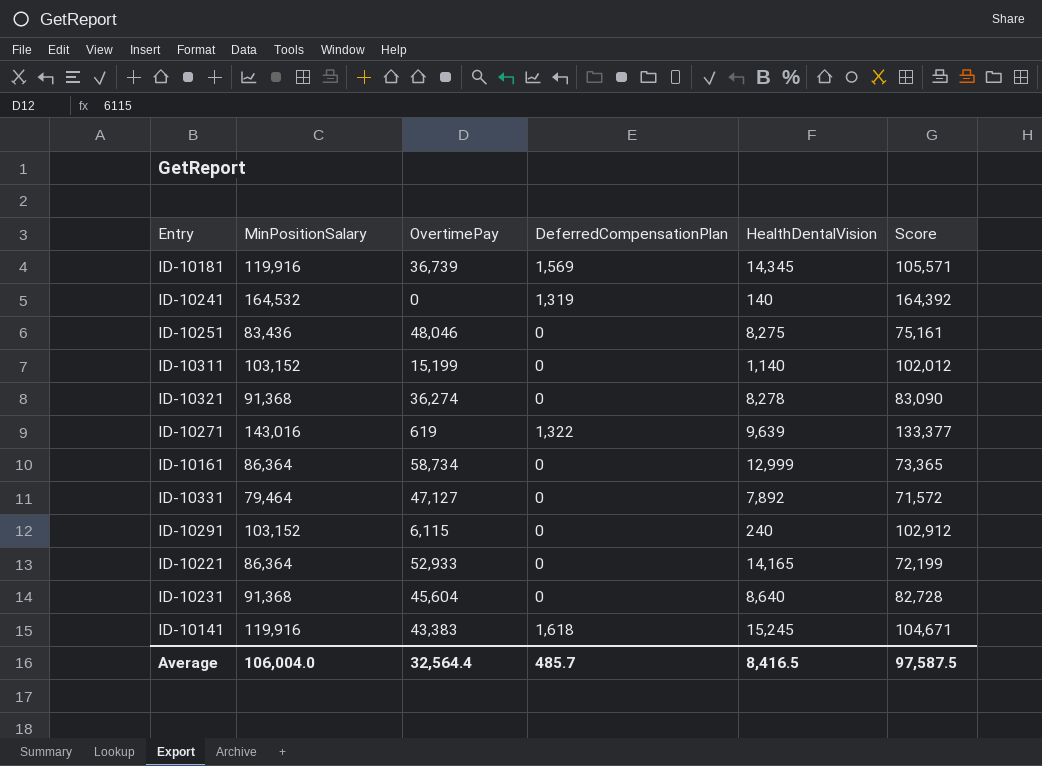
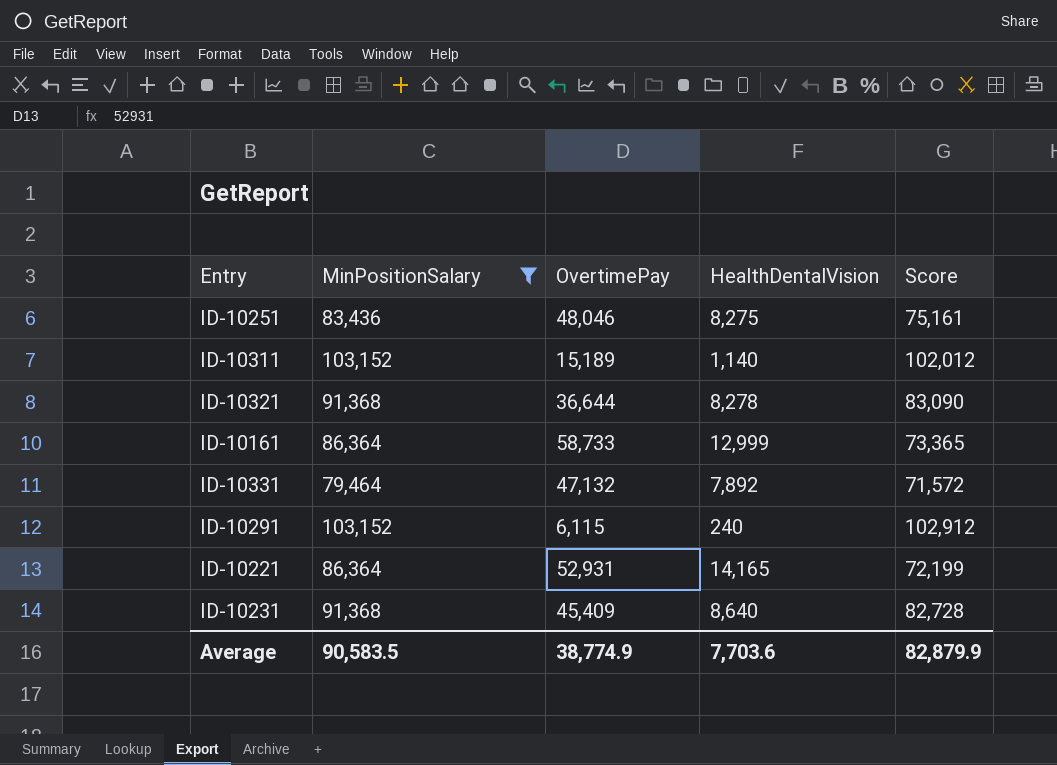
filter: none -> MinPositionSalary <= 103,152
column DeferredCompensationPlan | position: 4 -> none
ID-10311 | OvertimePay: 15,199 -> 15,189
ID-10321 | OvertimePay: 36,274 -> 36,644
ID-10161 | OvertimePay: 58,734 -> 58,733
ID-10331 | OvertimePay: 47,127 -> 47,132
ID-10221 | OvertimePay: 52,933 -> 52,931
ID-10231 | OvertimePay: 45,604 -> 45,409
Average | MinPositionSalary: 106,004.0 -> 90,583.5
Average | OvertimePay: 32,564.4 -> 38,774.9
Average | HealthDentalVision: 8,416.5 -> 7,703.6
Average | Score: 97,587.5 -> 82,879.9

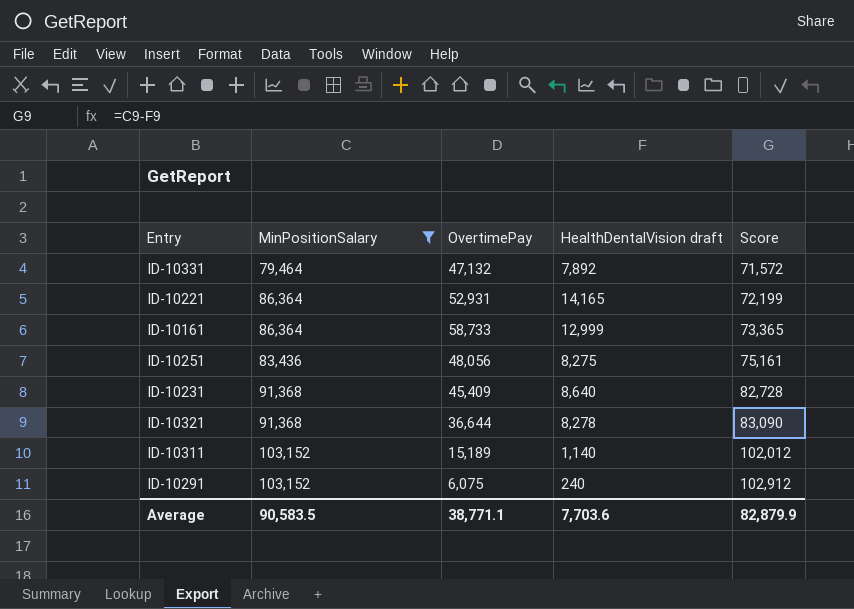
row order: none -> Score ascending
column name: HealthDentalVision -> HealthDentalVision draft
ID-10251 | OvertimePay: 48,046 -> 48,056
ID-10291 | OvertimePay: 6,115 -> 6,075
Average | OvertimePay: 38,774.9 -> 38,771.1

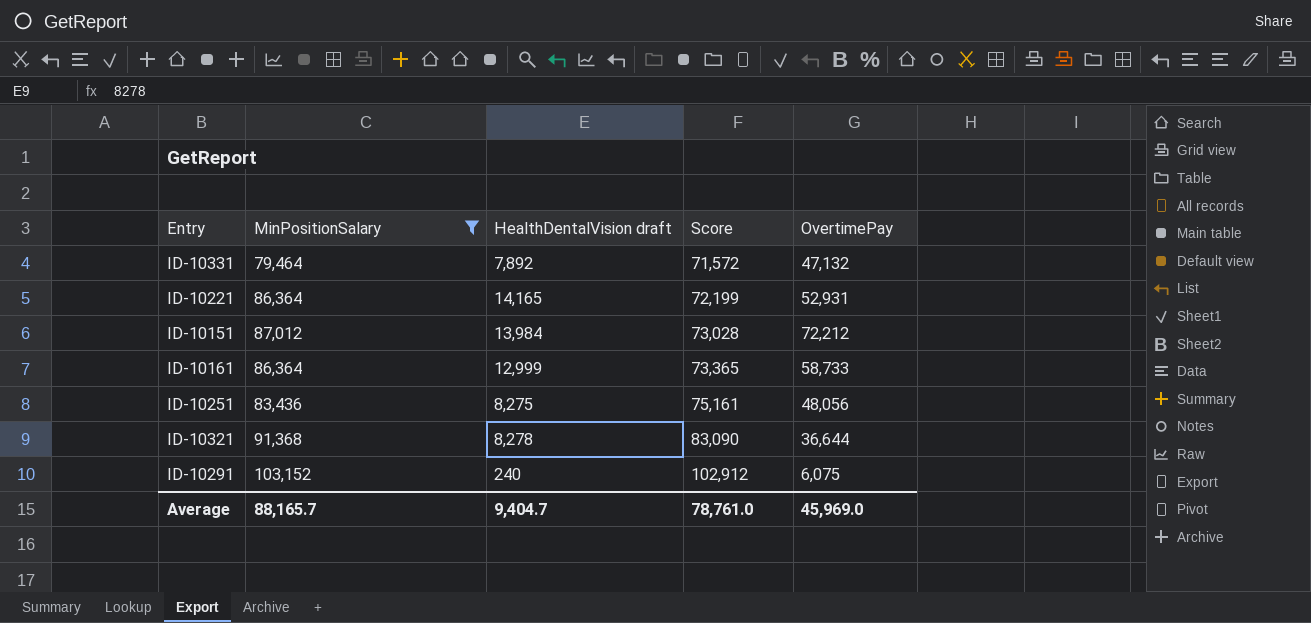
column OvertimePay | position: 3 -> 5
row ID-10231: 91,368 | 45,409 | 8,640 | 82,728 -> none
row ID-10311: 103,152 | 15,189 | 1,140 | 102,012 -> none
row ID-10151: none -> 87,012 | 13,984 | 73,028 | 72,212
Average | MinPositionSalary: 90,583.5 -> 88,165.7
Average | HealthDentalVision draft: 7,703.6 -> 9,404.7
Average | Score: 82,879.9 -> 78,761.0
Average | OvertimePay: 38,771.1 -> 45,969.0

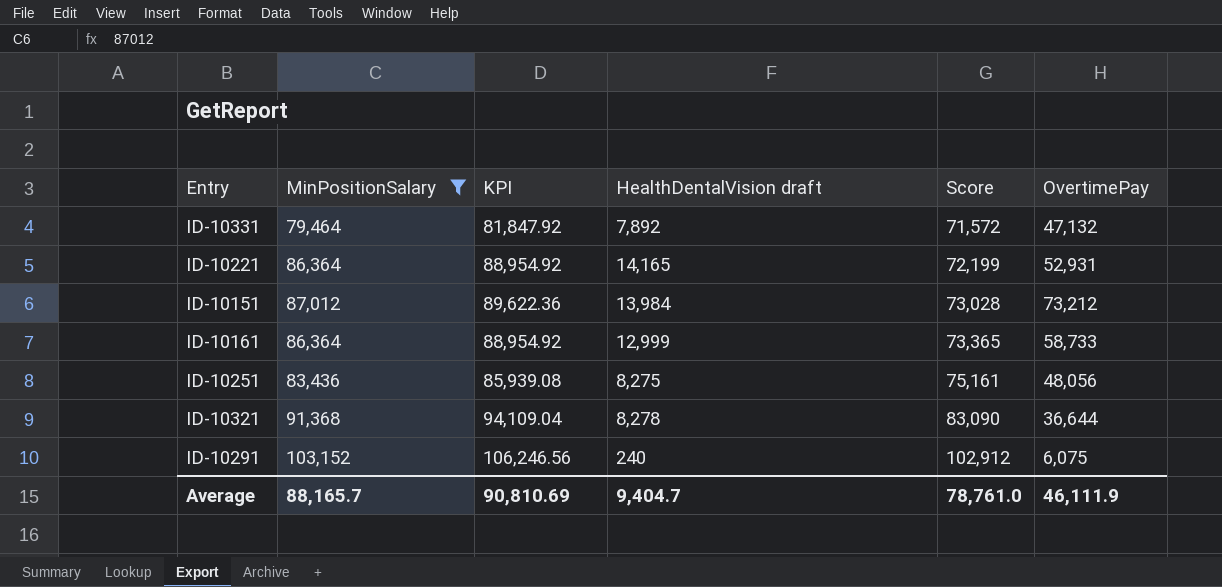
column KPI | formula: none -> [MinPositionSalary] * 1.03
ID-10151 | OvertimePay: 72,212 -> 73,212
Average | OvertimePay: 45,969.0 -> 46,111.9

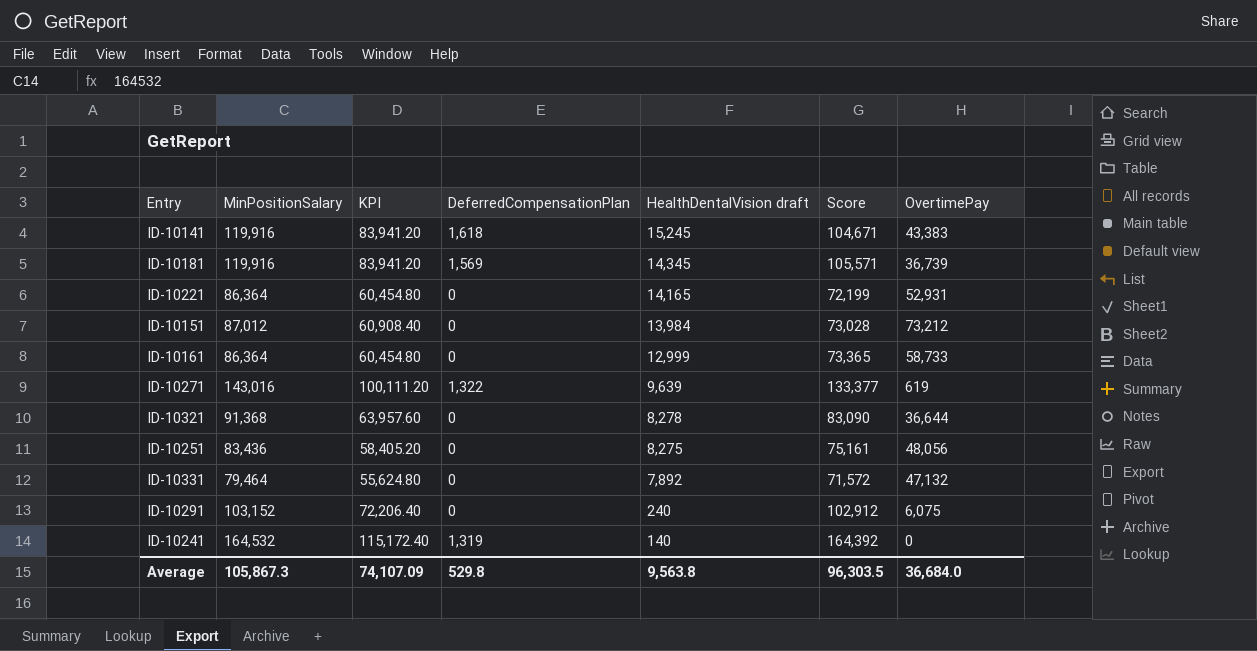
filter: MinPositionSalary <= 103,152 -> none
row order: Score ascending -> HealthDentalVision draft descending
column KPI | formula: [MinPositionSalary] * 1.03 -> [MinPositionSalary] * 0.7
column DeferredCompensationPlan | position: none -> 4
Average | MinPositionSalary: 88,165.7 -> 105,867.3
Average | KPI: 90,810.69 -> 74,107.09
Average | HealthDentalVision draft: 9,404.7 -> 9,563.8
Average | Score: 78,761.0 -> 96,303.5
Average | OvertimePay: 46,111.9 -> 36,684.0

